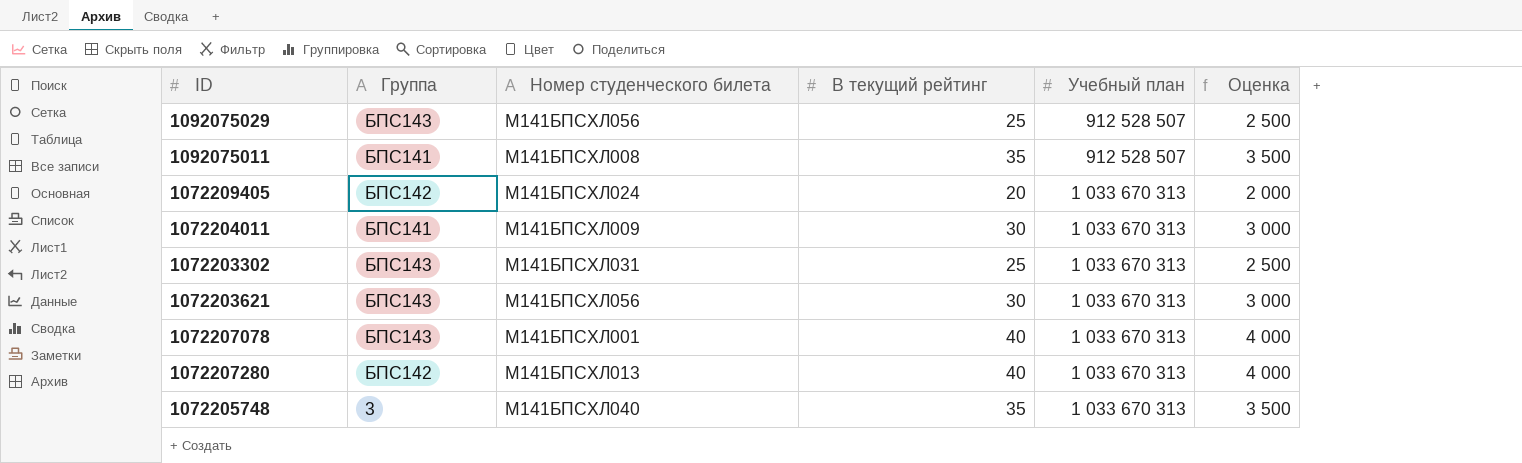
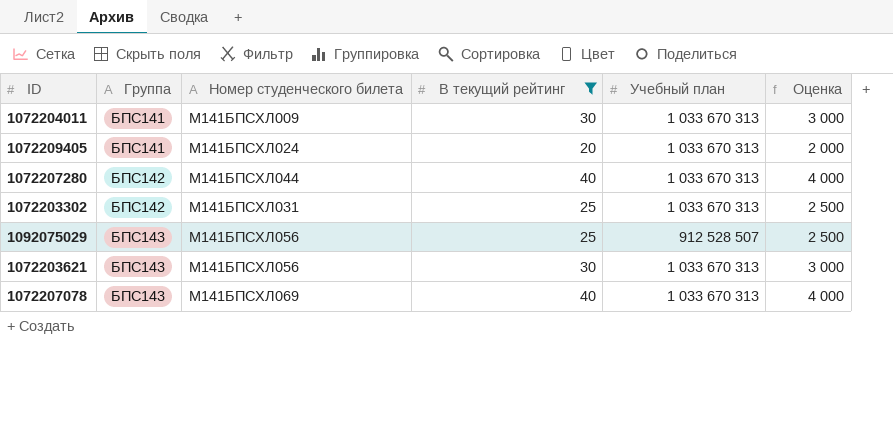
filter: none -> В текущий рейтинг != 35
row order: Учебный план ascending -> Группа ascending
1072209405 | Группа: БПС142 -> БПС141
1072207280 | Номер студенческого билета: М141БПСХЛ013 -> М141БПСХЛ044
1072203302 | Группа: БПС143 -> БПС142
1072207078 | Номер студенческого билета: М141БПСХЛ001 -> М141БПСХЛ069

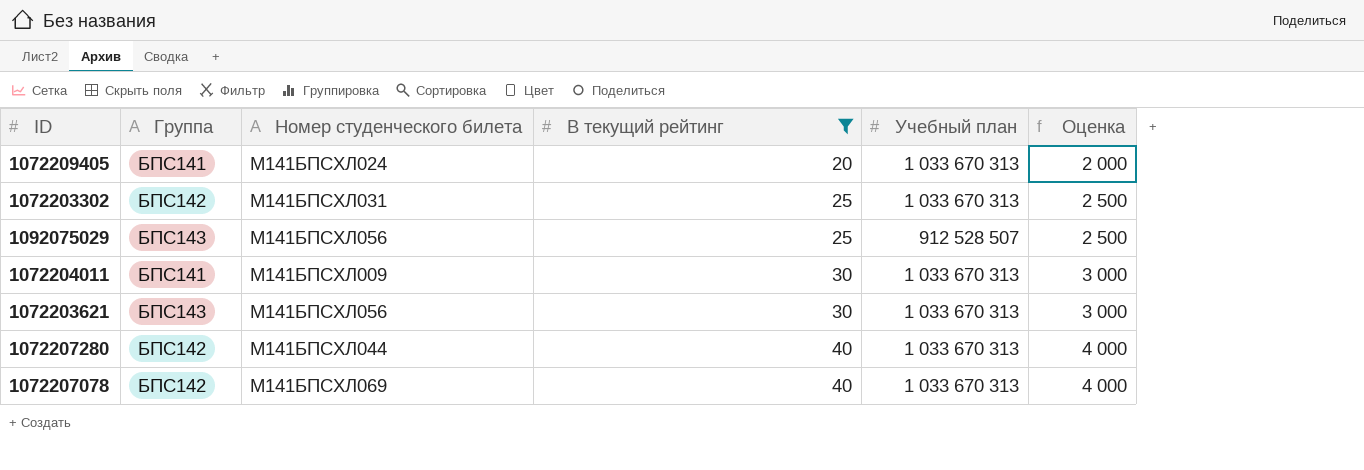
row order: Группа ascending -> В текущий рейтинг ascending
1072207078 | Группа: БПС143 -> БПС142

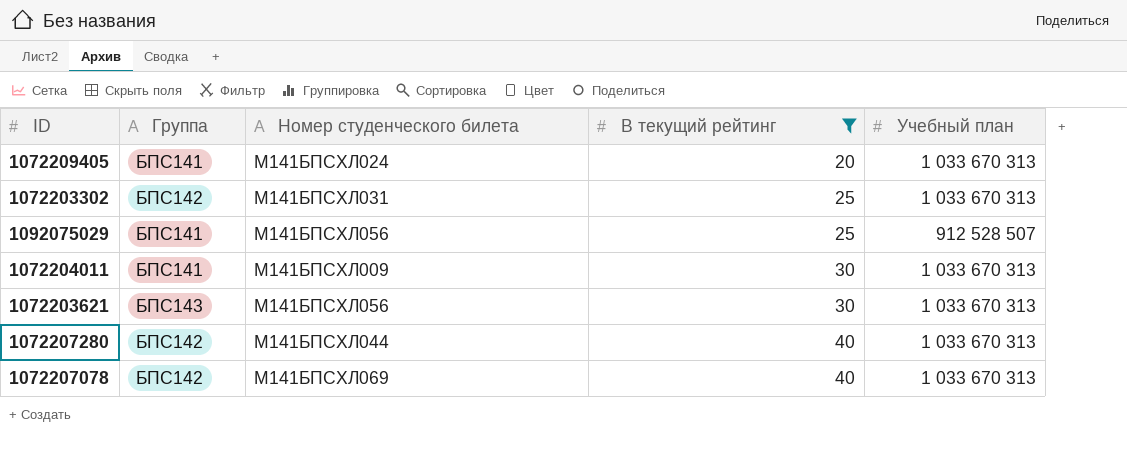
column Оценка | formula: [В текущий рейтинг] * 100 -> none
1092075029 | Группа: БПС143 -> БПС141

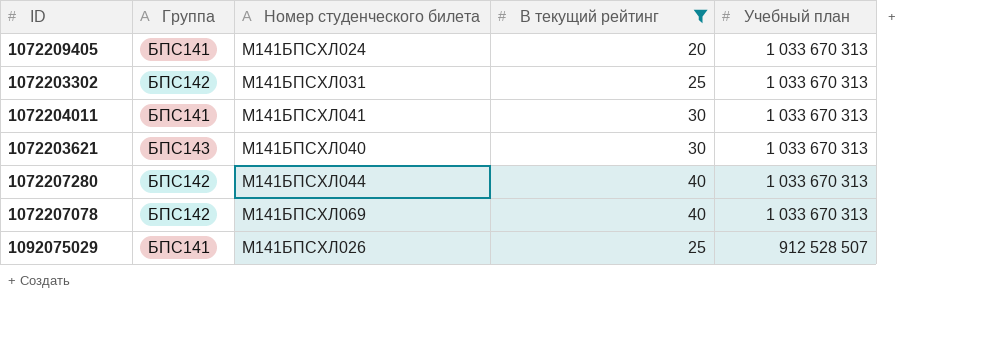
row order: В текущий рейтинг ascending -> Учебный план descending
1072204011 | Номер студенческого билета: М141БПСХЛ009 -> М141БПСХЛ041
1072203621 | Номер студенческого билета: М141БПСХЛ056 -> М141БПСХЛ040
1092075029 | Номер студенческого билета: М141БПСХЛ056 -> М141БПСХЛ026

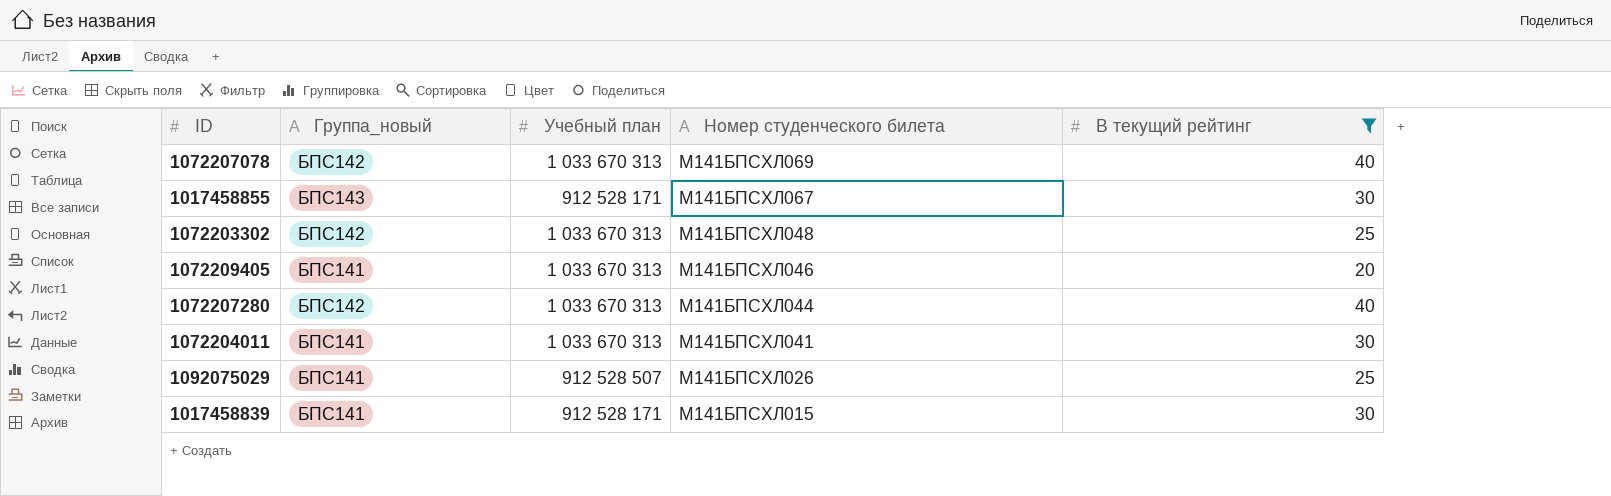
row order: Учебный план descending -> Номер студенческого билета descending
column name: Группа -> Группа_новый
column Учебный план | position: 5 -> 3
row 1072203621: БПС143 | М141БПСХЛ040 | 30 | 1 033 670 313 -> none
row 1017458855: none -> БПС143 | 912 528 171 | М141БПСХЛ067 | 30
1072203302 | Номер студенческого билета: М141БПСХЛ031 -> М141БПСХЛ048
1072209405 | Номер студенческого билета: М141БПСХЛ024 -> М141БПСХЛ046
row 1017458839: none -> БПС141 | 912 528 171 | М141БПСХЛ015 | 30

